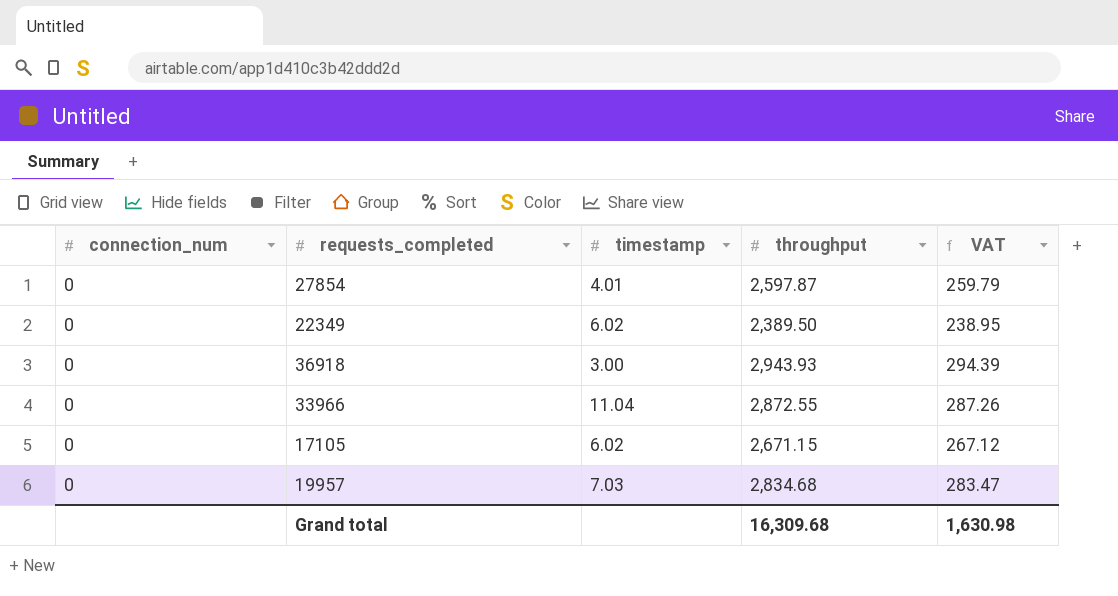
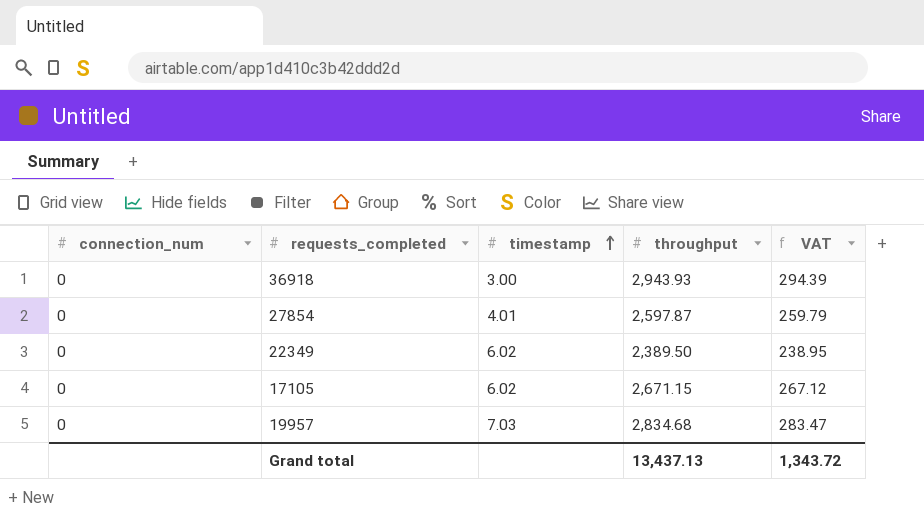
row order: none -> timestamp ascending
row 33966: 0 | 11.04 | 2,872.55 | 287.26 -> none
Grand total | throughput: 16,309.68 -> 13,437.13
Grand total | VAT: 1,630.98 -> 1,343.72

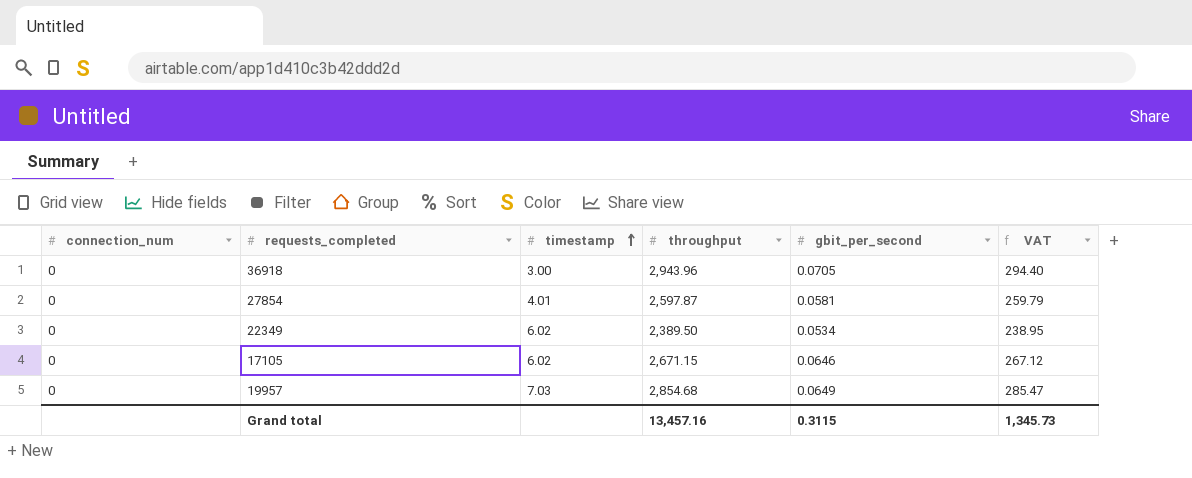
column gbit_per_second | position: none -> 5
36918 | throughput: 2,943.93 -> 2,943.96
36918 | VAT: 294.39 -> 294.40
19957 | throughput: 2,834.68 -> 2,854.68
19957 | VAT: 283.47 -> 285.47
Grand total | throughput: 13,437.13 -> 13,457.16
Grand total | VAT: 1,343.72 -> 1,345.73

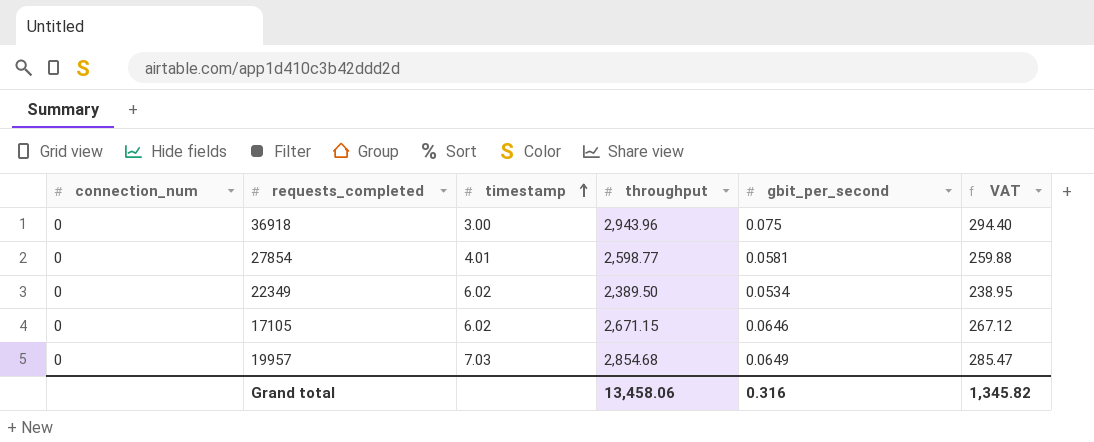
36918 | gbit_per_second: 0.0705 -> 0.075
27854 | throughput: 2,597.87 -> 2,598.77
27854 | VAT: 259.79 -> 259.88
Grand total | throughput: 13,457.16 -> 13,458.06
Grand total | gbit_per_second: 0.3115 -> 0.316
Grand total | VAT: 1,345.73 -> 1,345.82

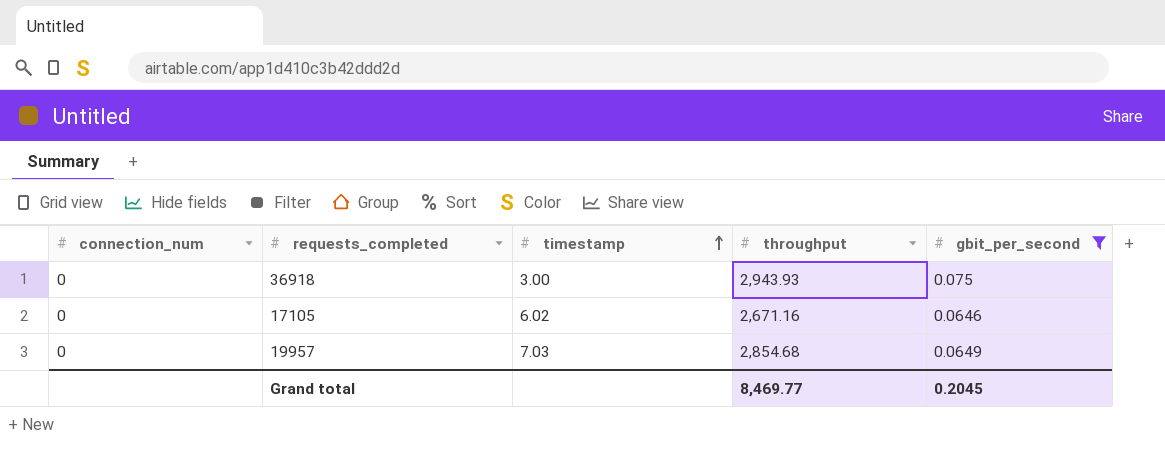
filter: none -> gbit_per_second >= 0.0646
column VAT | formula: [throughput] * 0.1 -> none
36918 | throughput: 2,943.96 -> 2,943.93
17105 | throughput: 2,671.15 -> 2,671.16
Grand total | throughput: 13,458.06 -> 8,469.77
Grand total | gbit_per_second: 0.316 -> 0.2045

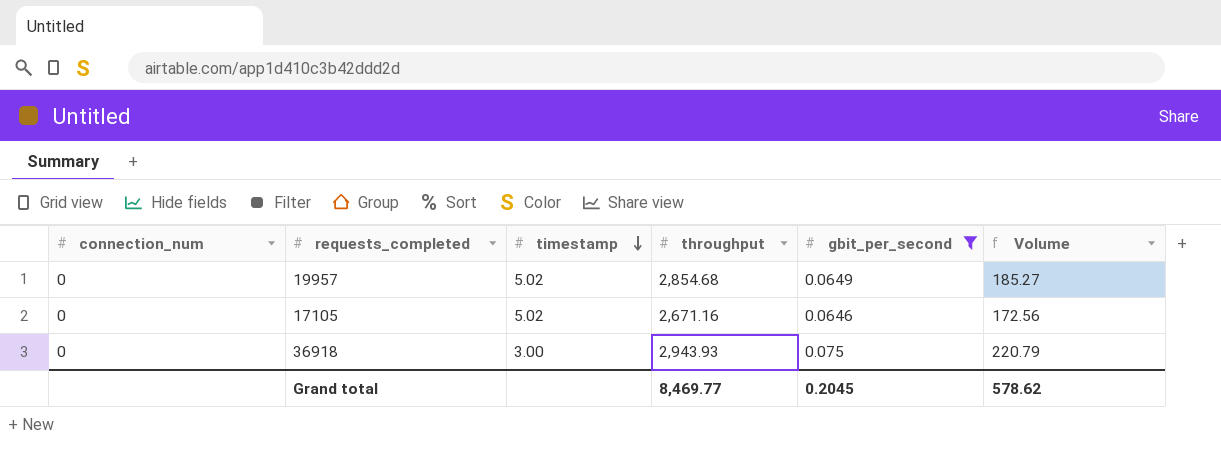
row order: timestamp ascending -> timestamp descending
column Volume | formula: none -> [throughput] * [gbit_per_second]
19957 | timestamp: 7.03 -> 5.02
17105 | timestamp: 6.02 -> 5.02

